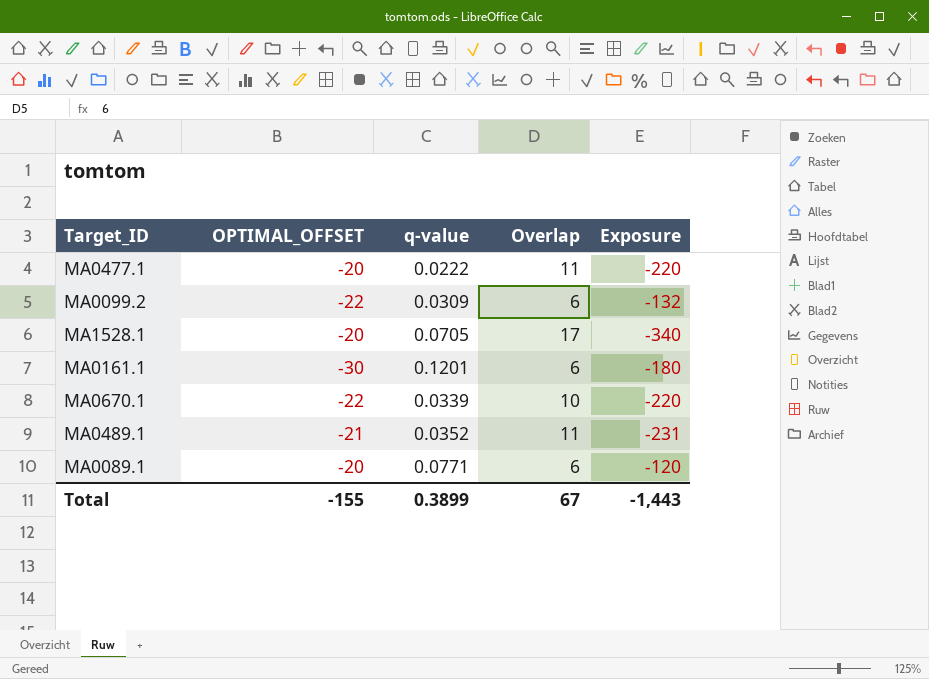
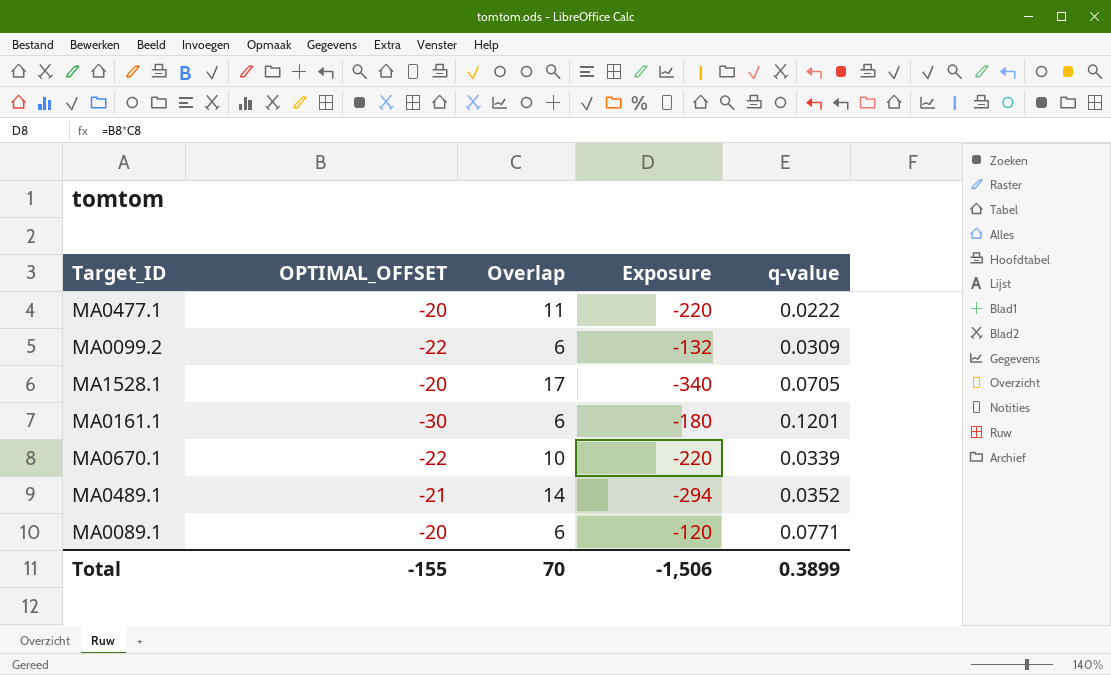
column q-value | position: 3 -> 5
MA0489.1 | Overlap: 11 -> 14
MA0489.1 | Exposure: -231 -> -294
Total | Overlap: 67 -> 70
Total | Exposure: -1,443 -> -1,506

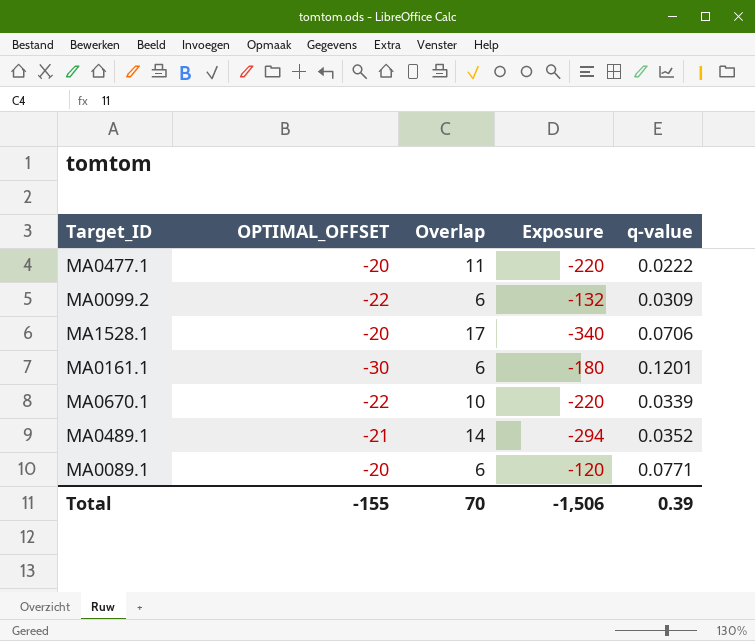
MA1528.1 | q-value: 0.0705 -> 0.0706
Total | q-value: 0.3899 -> 0.39

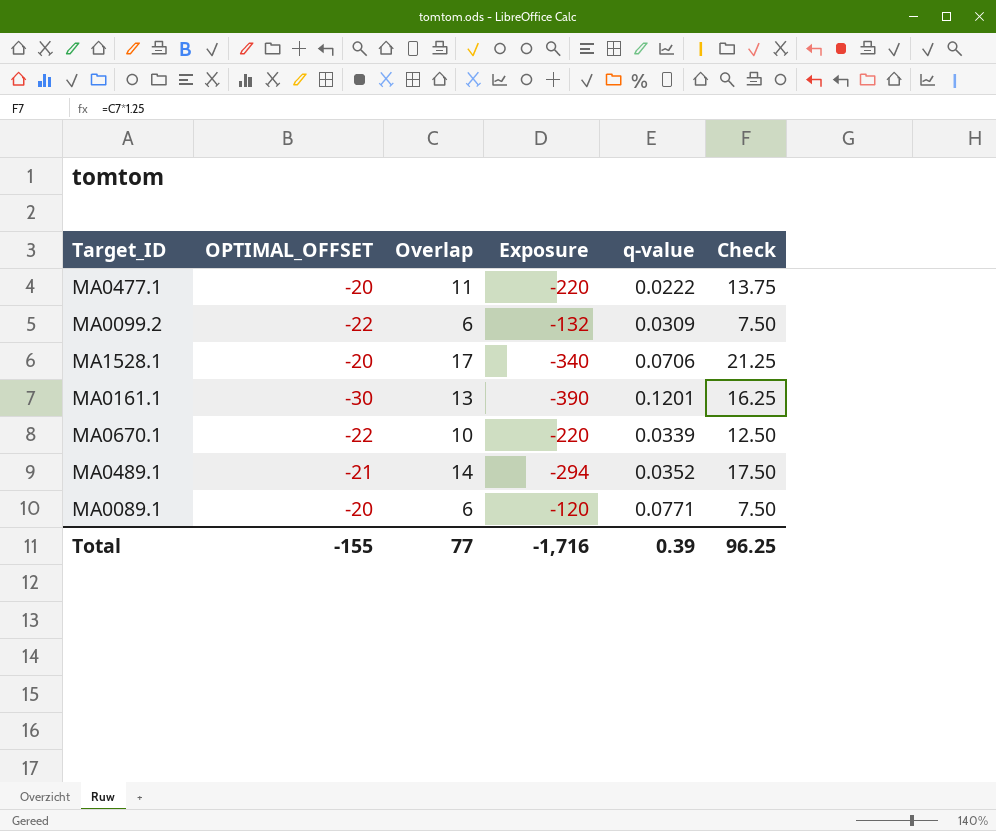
column Check | formula: none -> [Overlap] * 1.25
MA0161.1 | Overlap: 6 -> 13
MA0161.1 | Exposure: -180 -> -390
Total | Overlap: 70 -> 77
Total | Exposure: -1,506 -> -1,716

